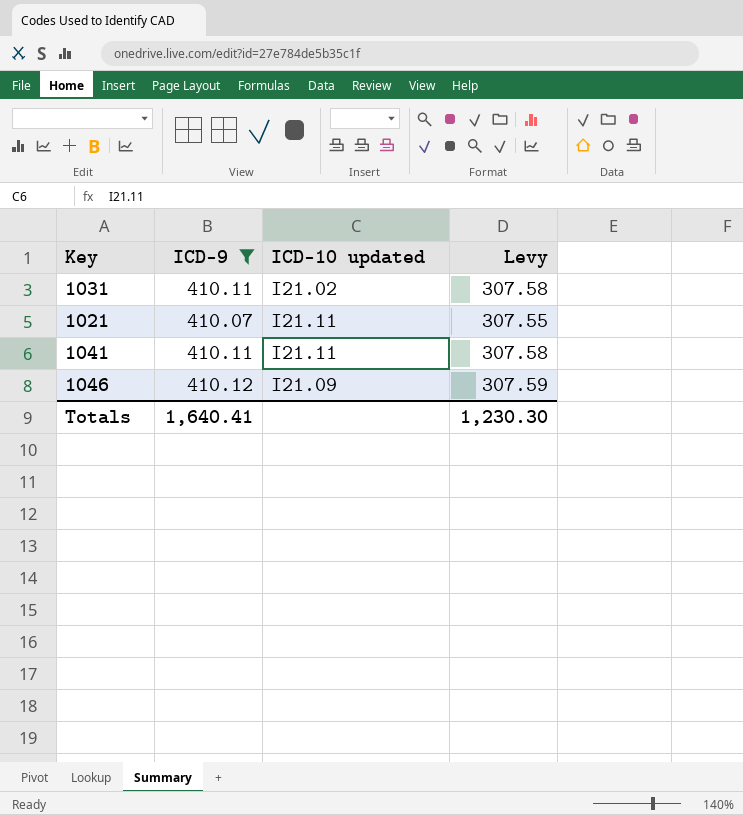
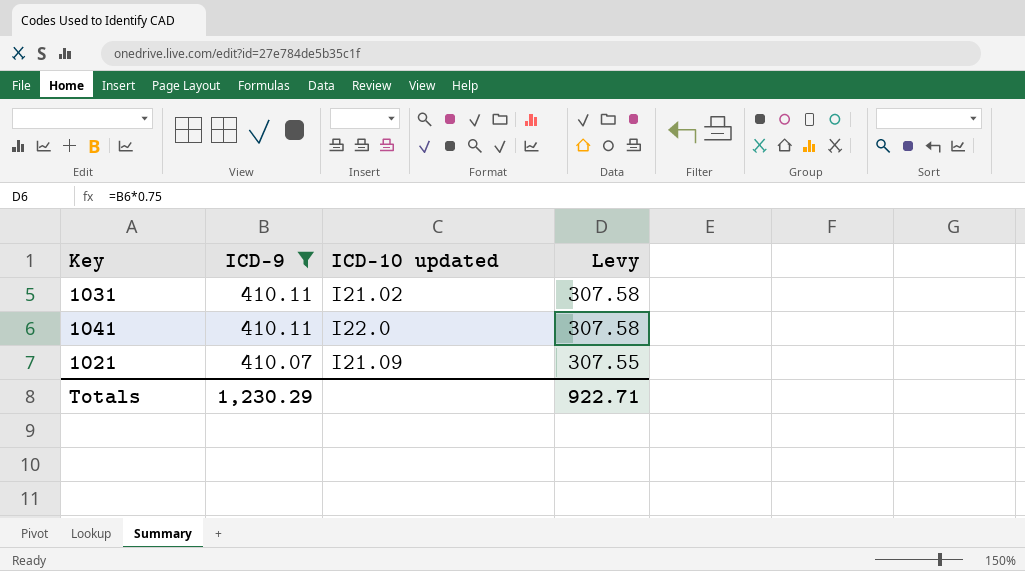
row order: none -> ICD-9 descending
row 1046: 410.12 | I21.09 | 307.59 -> none
1041 | ICD-10 updated: I21.11 -> I22.0
1021 | ICD-10 updated: I21.11 -> I21.09
Totals | ICD-9: 1,640.41 -> 1,230.29
Totals | Levy: 1,230.30 -> 922.71

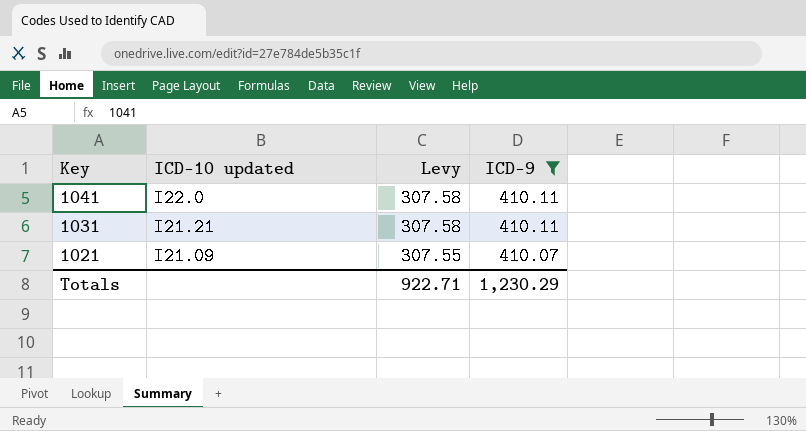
row order: ICD-9 descending -> Key descending
column ICD-9 | position: 2 -> 4
1031 | ICD-10 updated: I21.02 -> I21.21

